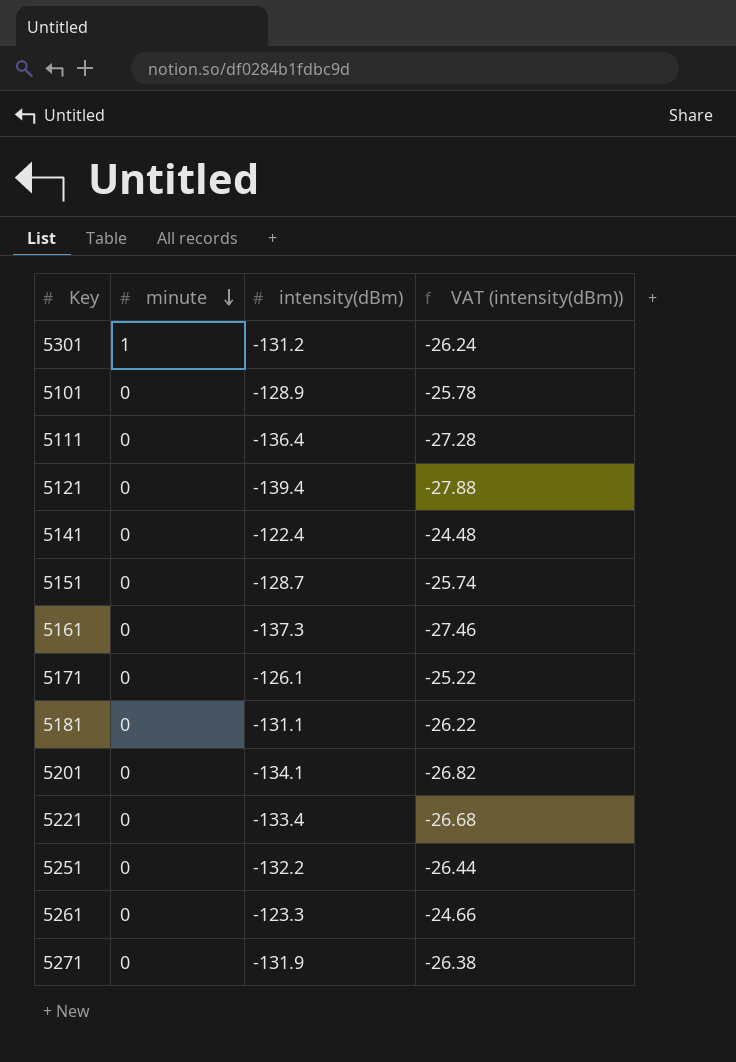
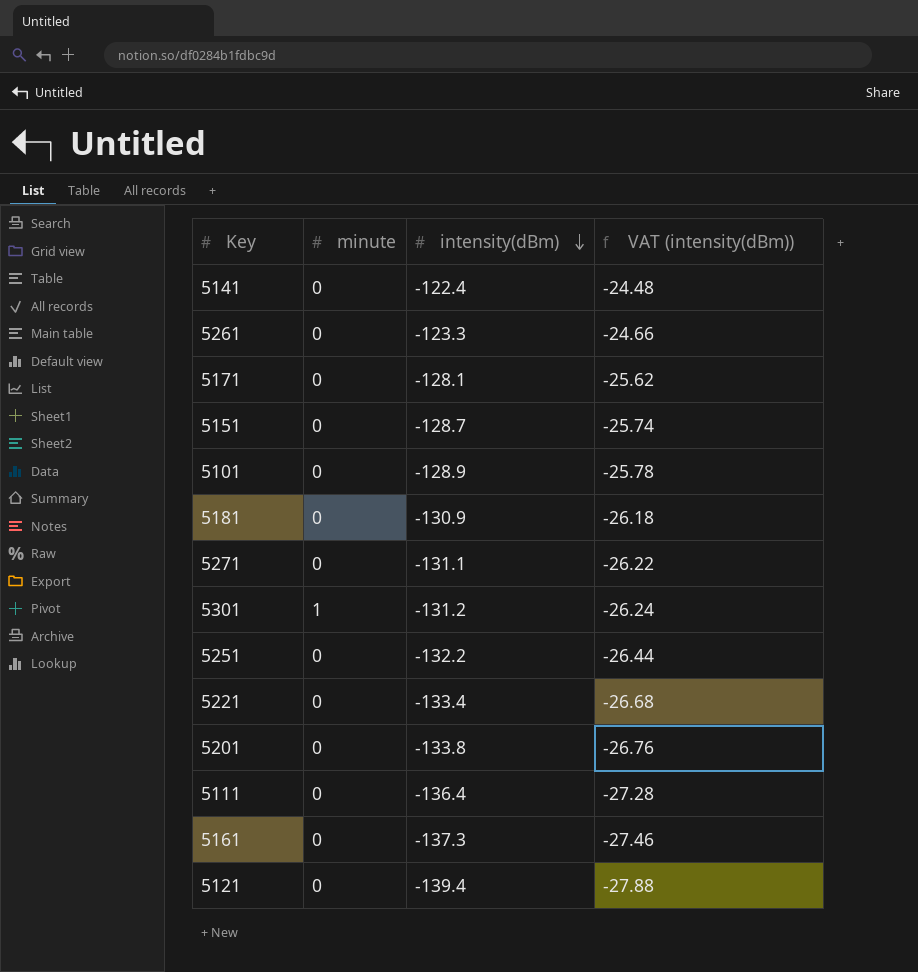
row order: minute descending -> intensity(dBm) descending
5171 | intensity(dBm): -126.1 -> -128.1
5171 | VAT (intensity(dBm)): -25.22 -> -25.62
5181 | intensity(dBm): -131.1 -> -130.9
5181 | VAT (intensity(dBm)): -26.22 -> -26.18
5271 | intensity(dBm): -131.9 -> -131.1
5271 | VAT (intensity(dBm)): -26.38 -> -26.22
5201 | intensity(dBm): -134.1 -> -133.8
5201 | VAT (intensity(dBm)): -26.82 -> -26.76

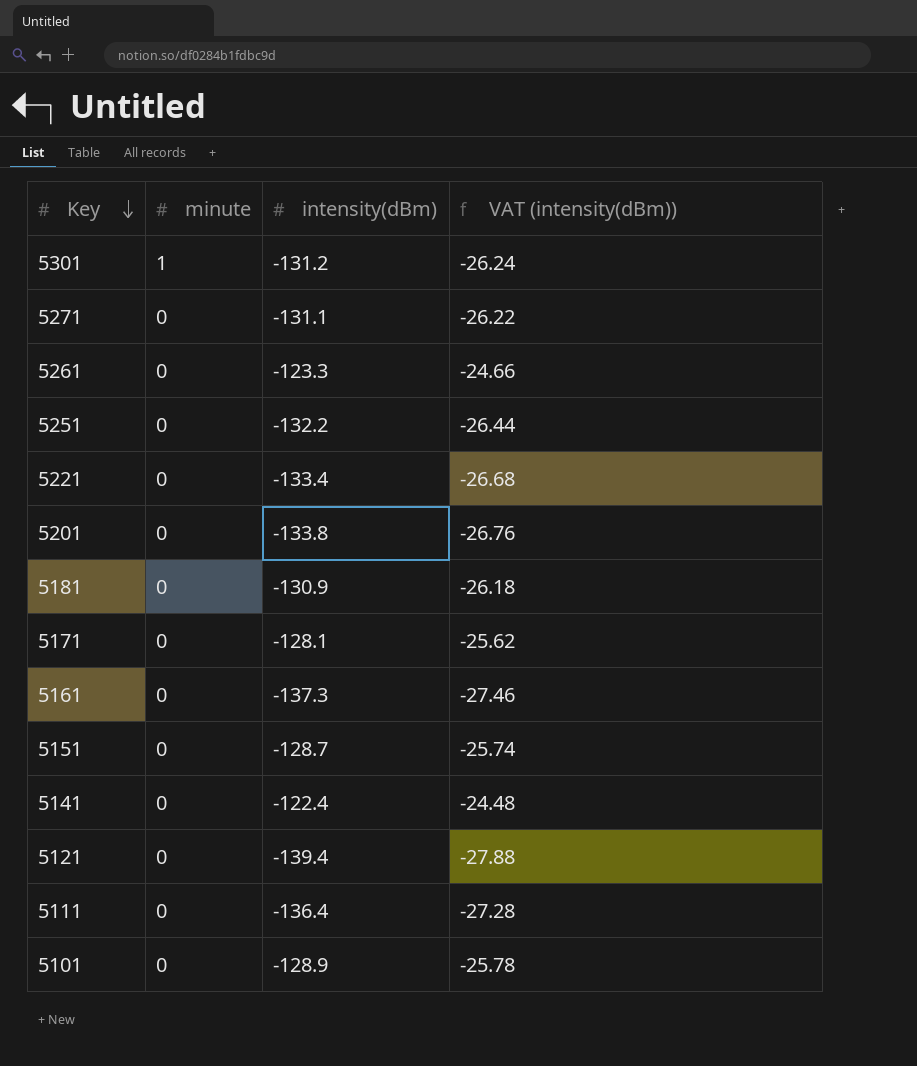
row order: intensity(dBm) descending -> Key descending

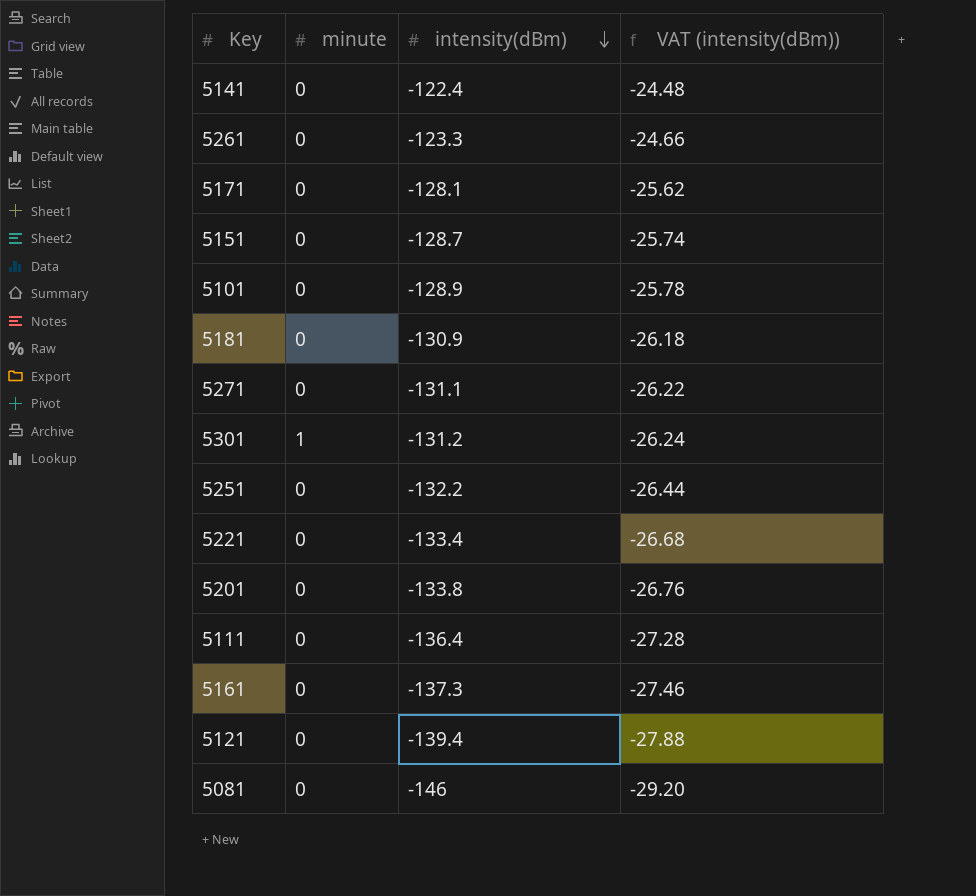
row order: Key descending -> intensity(dBm) descending
row 5081: none -> 0 | -146 | -29.20

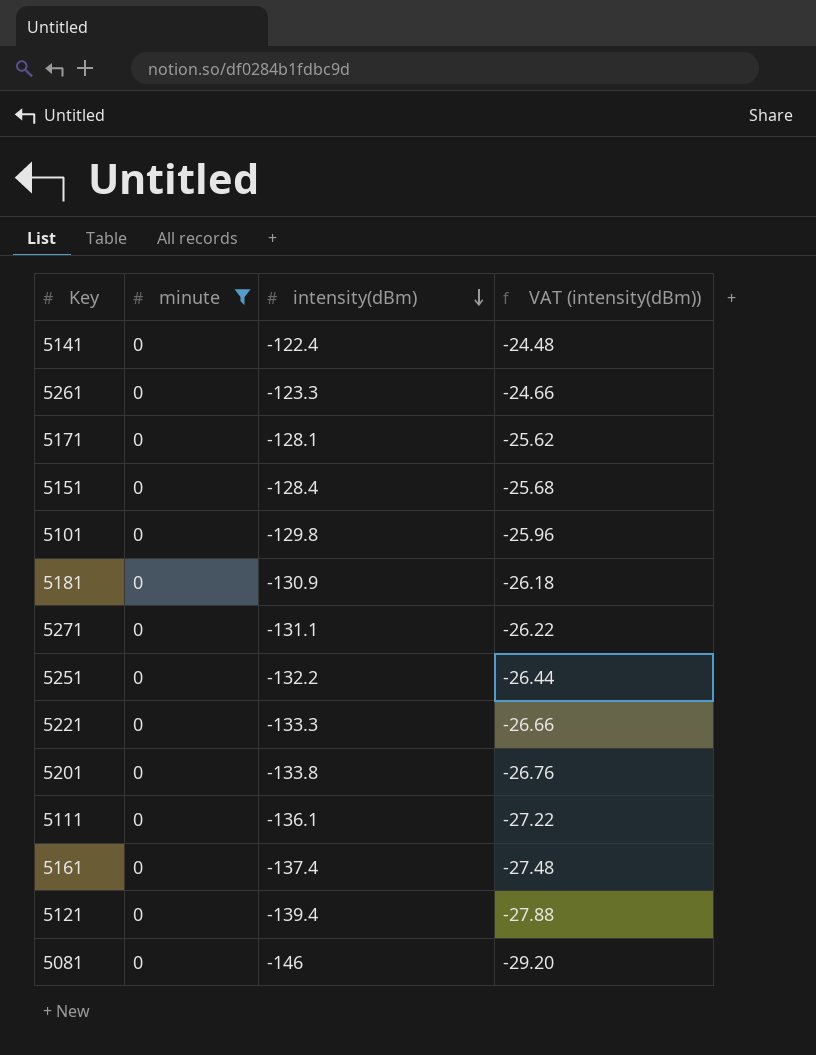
filter: none -> minute = 0
5151 | intensity(dBm): -128.7 -> -128.4
5151 | VAT (intensity(dBm)): -25.74 -> -25.68
5101 | intensity(dBm): -128.9 -> -129.8
5101 | VAT (intensity(dBm)): -25.78 -> -25.96
5221 | intensity(dBm): -133.4 -> -133.3
5221 | VAT (intensity(dBm)): -26.68 -> -26.66
5111 | intensity(dBm): -136.4 -> -136.1
5111 | VAT (intensity(dBm)): -27.28 -> -27.22
5161 | intensity(dBm): -137.3 -> -137.4
5161 | VAT (intensity(dBm)): -27.46 -> -27.48

